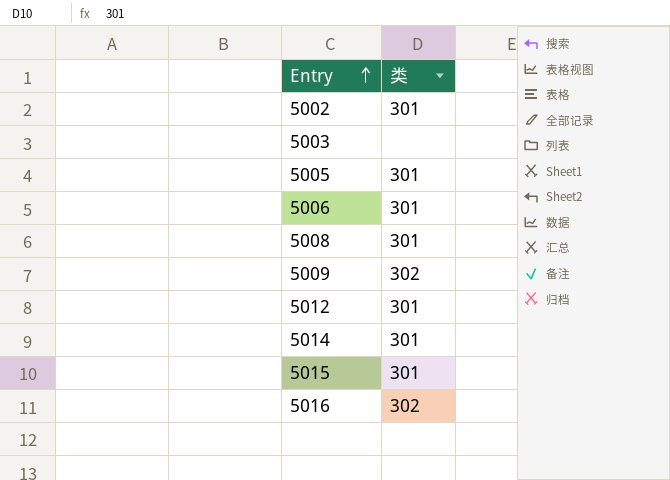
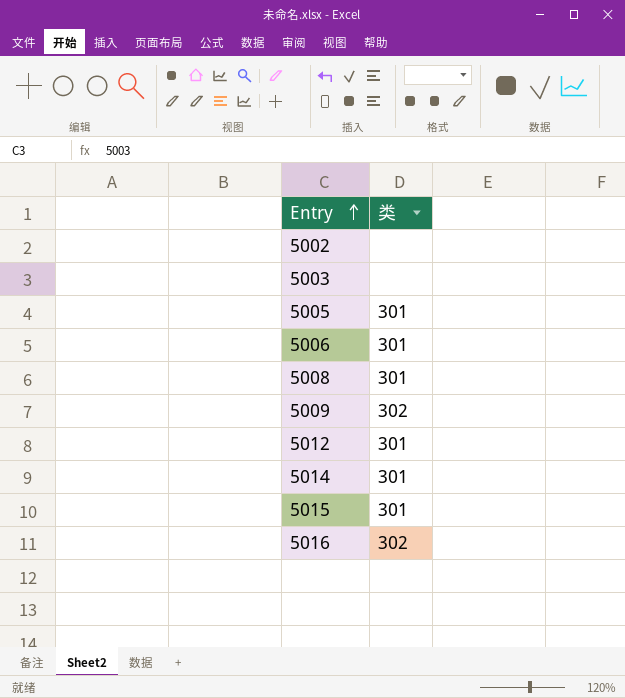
5002 | 类: 301 -> none

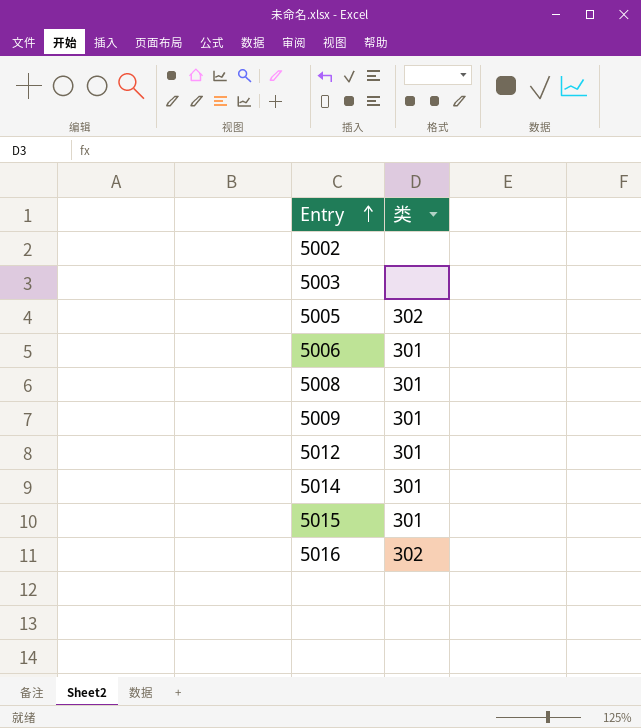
5005 | 类: 301 -> 302
5009 | 类: 302 -> 301

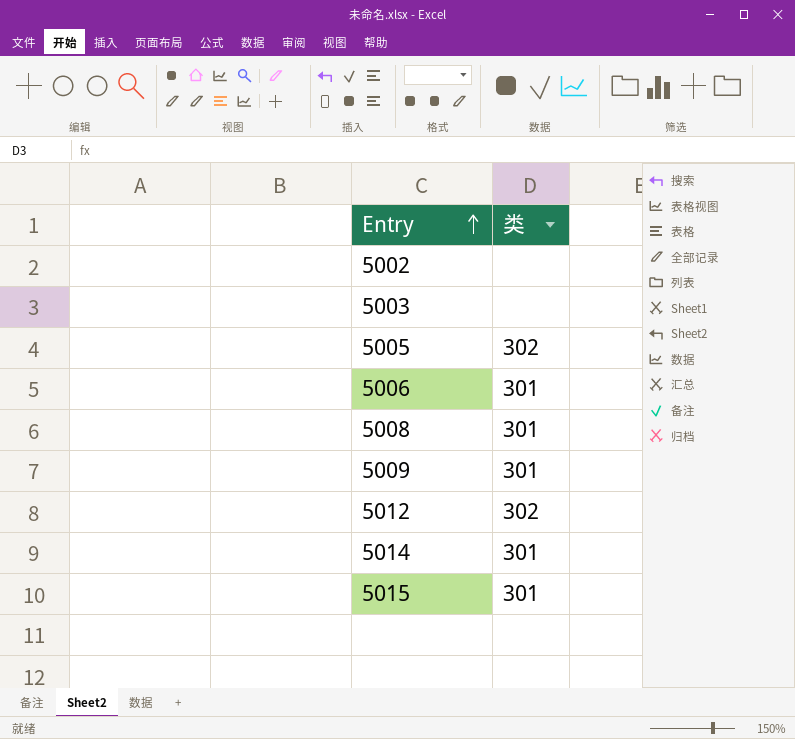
row 5016: 302 -> none
5012 | 类: 301 -> 302

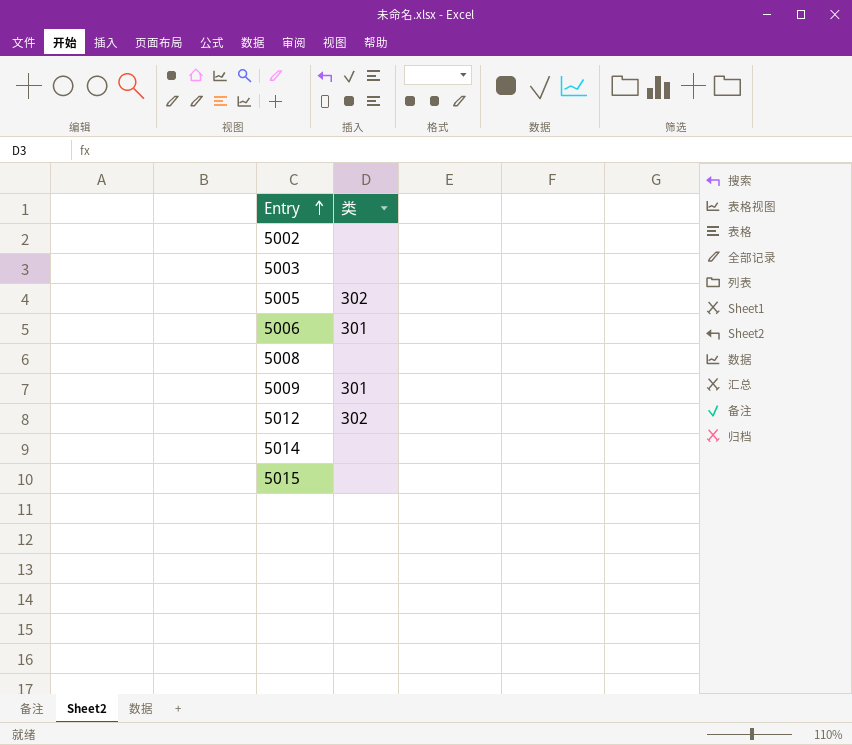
5008 | 类: 301 -> none
5014 | 类: 301 -> none
5015 | 类: 301 -> none

